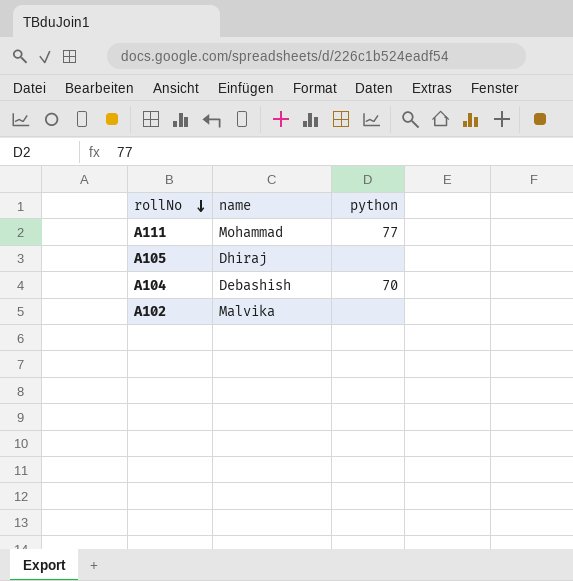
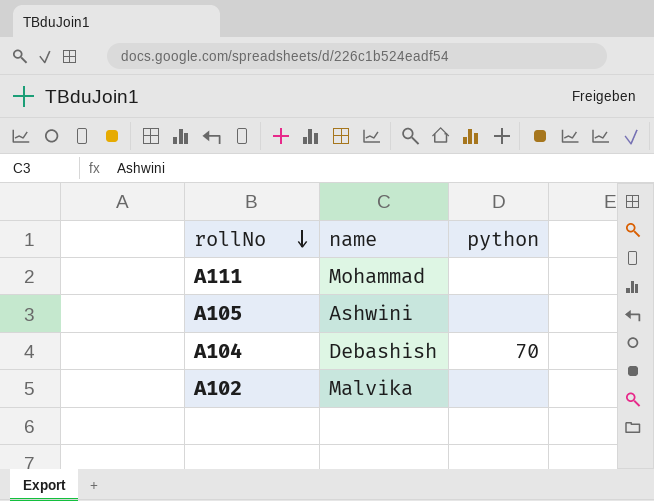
A111 | python: 77 -> none
A105 | name: Dhiraj -> Ashwini

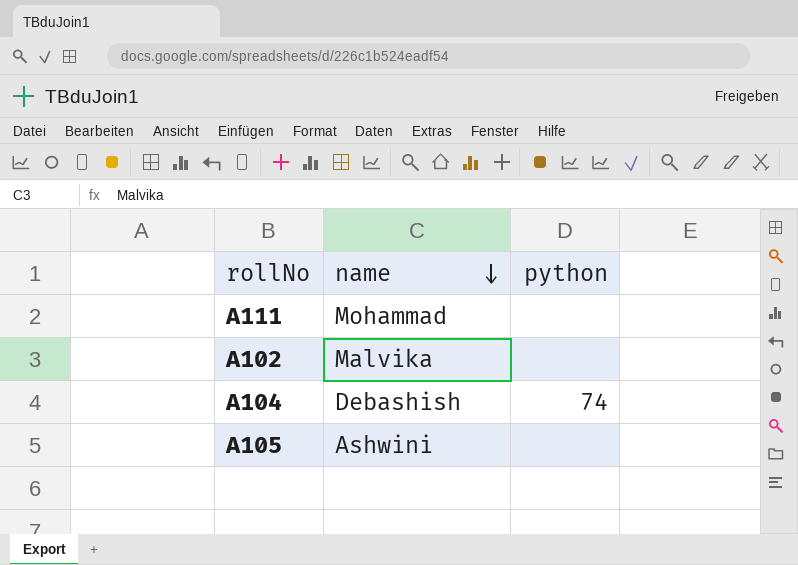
row order: rollNo descending -> name descending
A104 | python: 70 -> 74

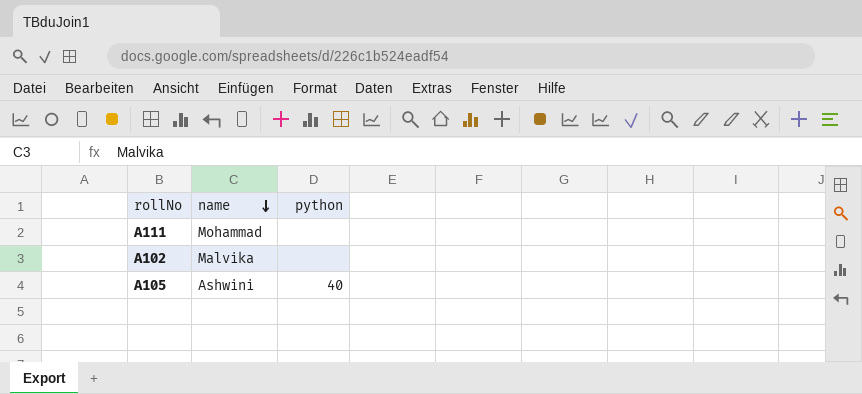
row A104: Debashish | 74 -> none
A105 | python: none -> 40

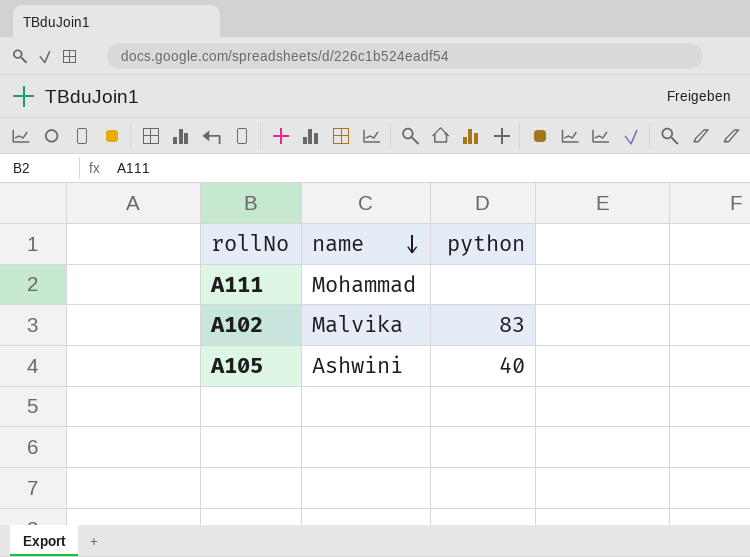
A102 | python: none -> 83

